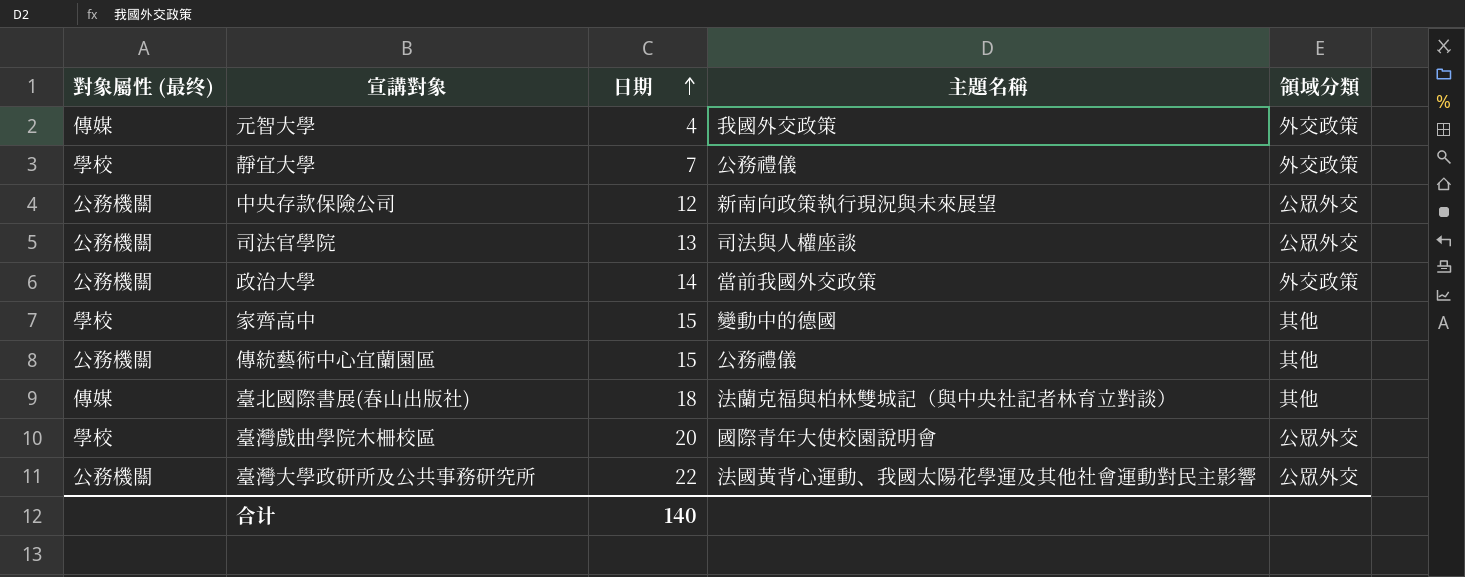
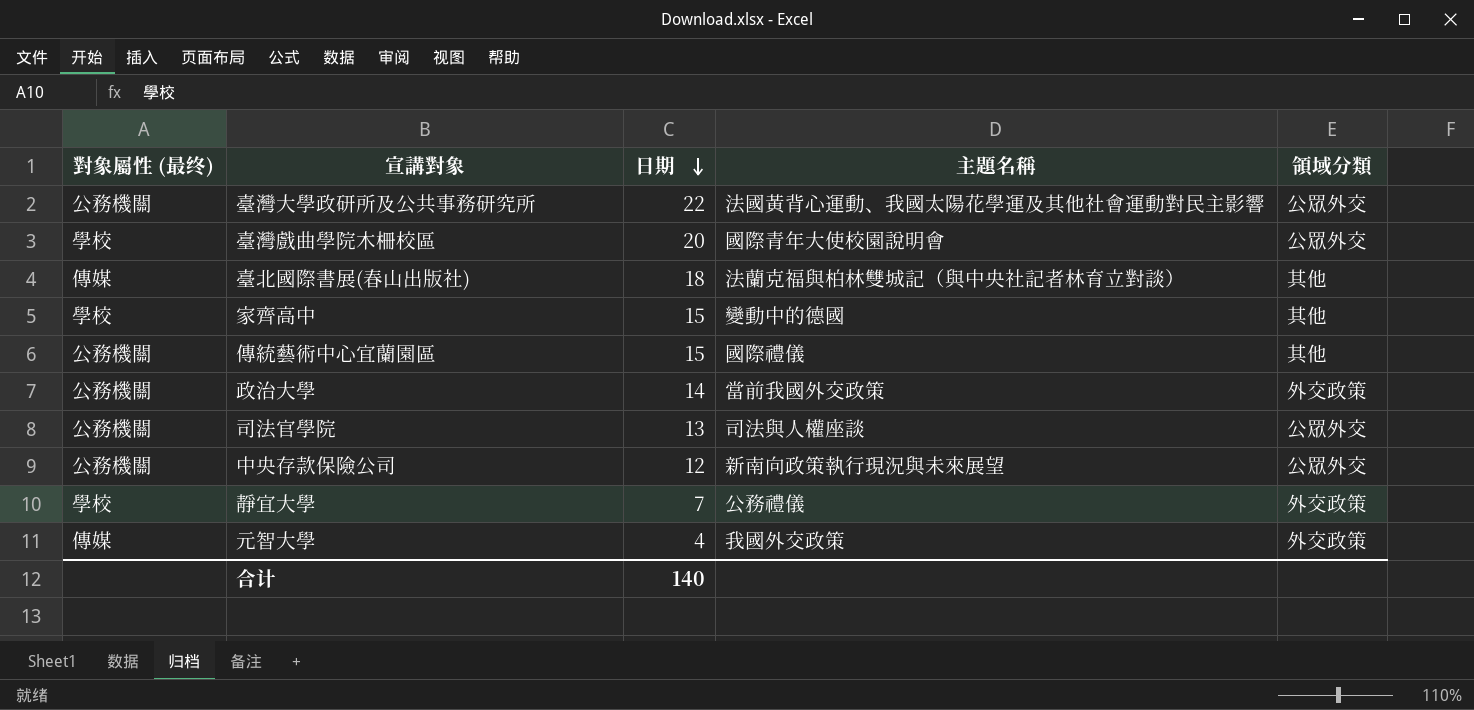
row order: 日期 ascending -> 日期 descending
傳統藝術中心宜蘭園區 | 主題名稱: 公務禮儀 -> 國際禮儀

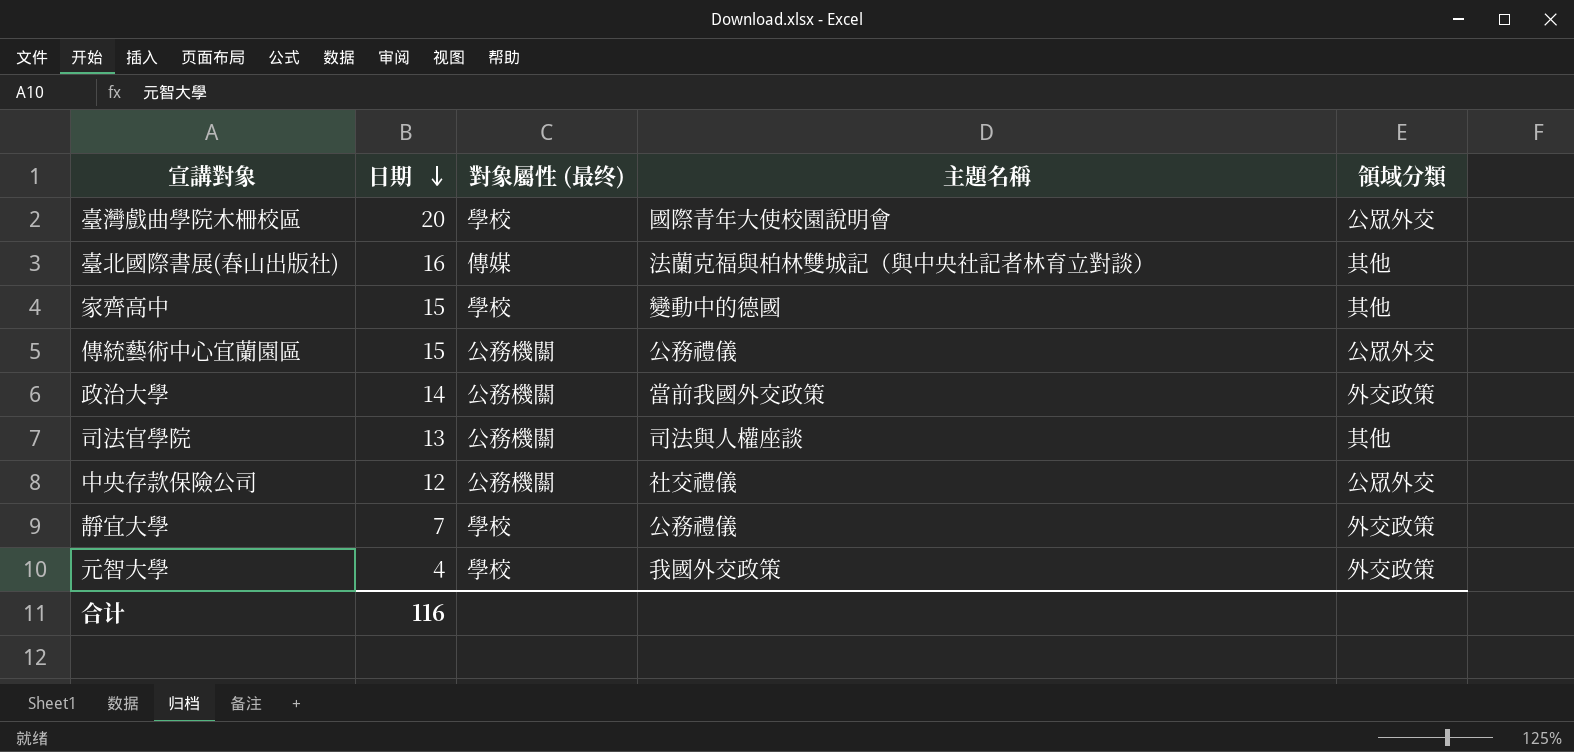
column 對象屬性 (最终) | position: 1 -> 3
row 臺灣大學政研所及公共事務研究所: 公務機關 | 22 | 法國黃背心運動、我國太陽花學運及其他社會運動對民主影響 | 公眾外交 -> none
臺北國際書展(春山出版社) | 日期: 18 -> 16
傳統藝術中心宜蘭園區 | 主題名稱: 國際禮儀 -> 公務禮儀
傳統藝術中心宜蘭園區 | 領域分類: 其他 -> 公眾外交
司法官學院 | 領域分類: 公眾外交 -> 其他
中央存款保險公司 | 主題名稱: 新南向政策執行現況與未來展望 -> 社交禮儀
元智大學 | 對象屬性 (最终): 傳媒 -> 學校
合计 | 日期: 140 -> 116

